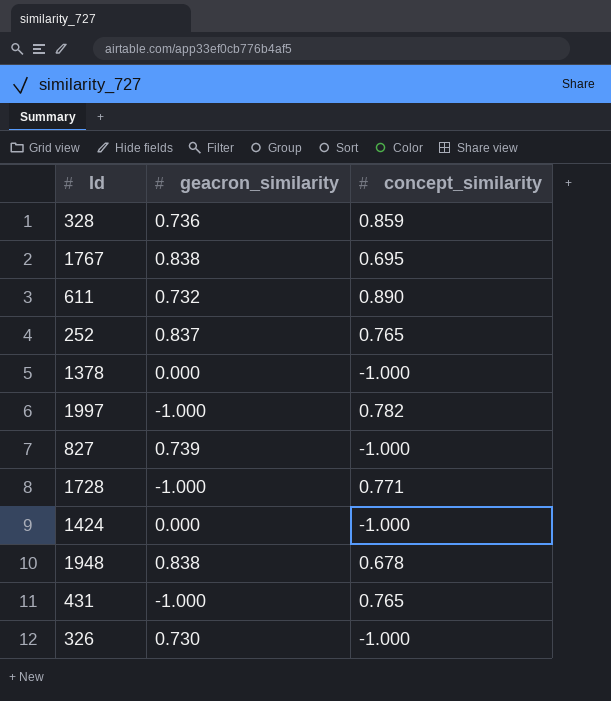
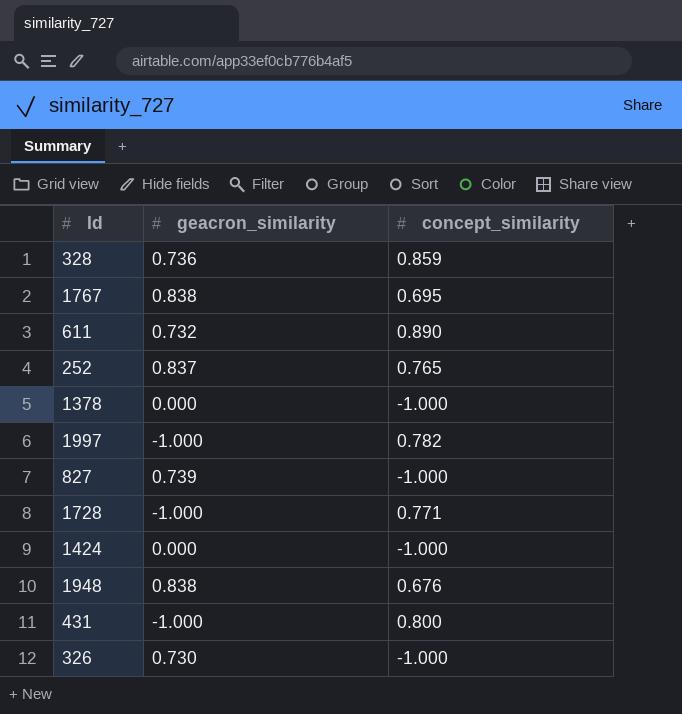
1948 | concept_similarity: 0.678 -> 0.676
431 | concept_similarity: 0.765 -> 0.800

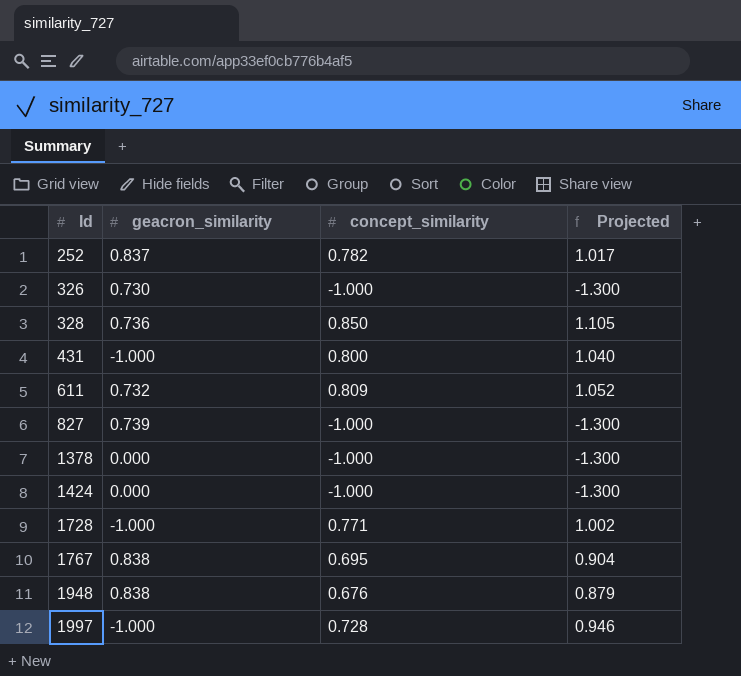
row order: none -> Id ascending
column Projected | formula: none -> [concept_similarity] * 1.3
252 | concept_similarity: 0.765 -> 0.782
328 | concept_similarity: 0.859 -> 0.850
611 | concept_similarity: 0.890 -> 0.809
1997 | concept_similarity: 0.782 -> 0.728

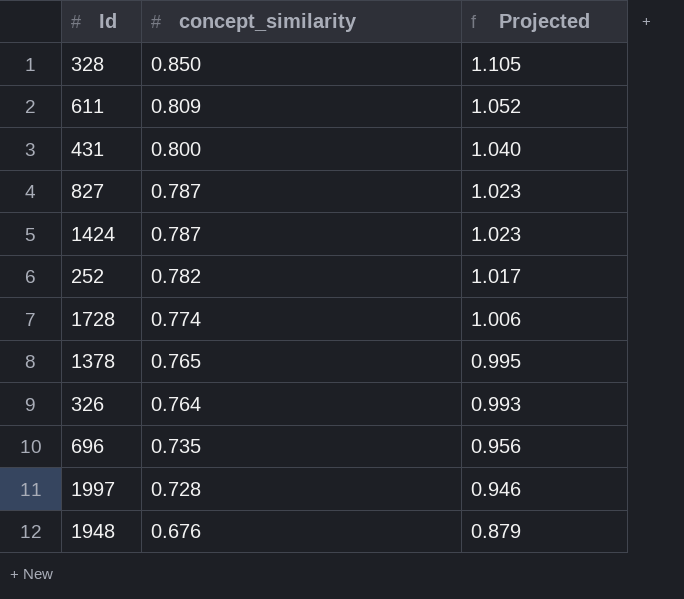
row order: Id ascending -> concept_similarity descending
column geacron_similarity | position: 2 -> none
row 1767: 0.838 | 0.695 | 0.904 -> none
827 | concept_similarity: -1.000 -> 0.787
827 | Projected: -1.300 -> 1.023
1424 | concept_similarity: -1.000 -> 0.787
1424 | Projected: -1.300 -> 1.023
1728 | concept_similarity: 0.771 -> 0.774
1728 | Projected: 1.002 -> 1.006
1378 | concept_similarity: -1.000 -> 0.765
1378 | Projected: -1.300 -> 0.995
326 | concept_similarity: -1.000 -> 0.764
326 | Projected: -1.300 -> 0.993
row 696: none -> 0.735 | 0.956

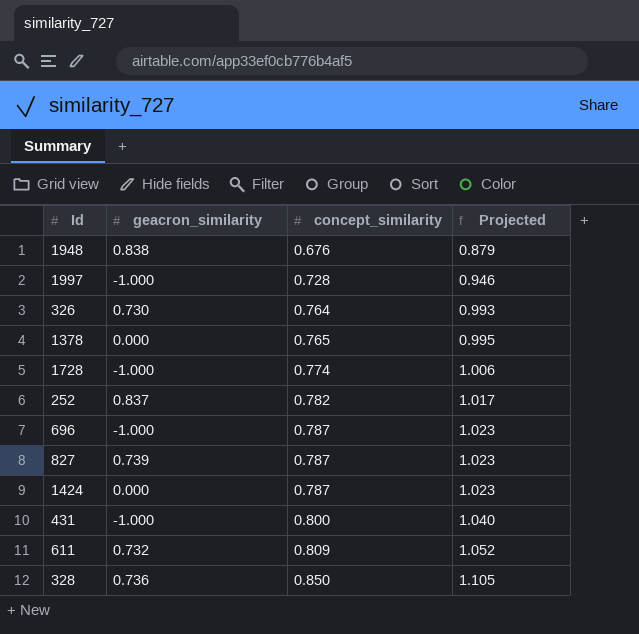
row order: concept_similarity descending -> concept_similarity ascending
column geacron_similarity | position: none -> 2
696 | concept_similarity: 0.735 -> 0.787
696 | Projected: 0.956 -> 1.023

